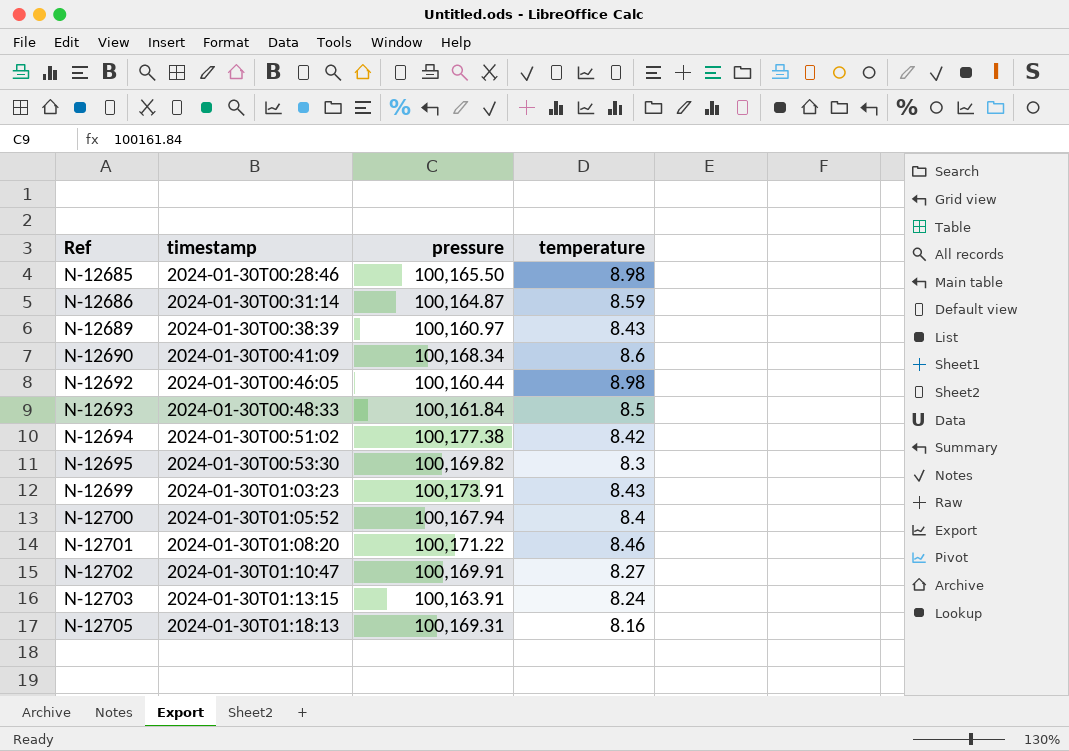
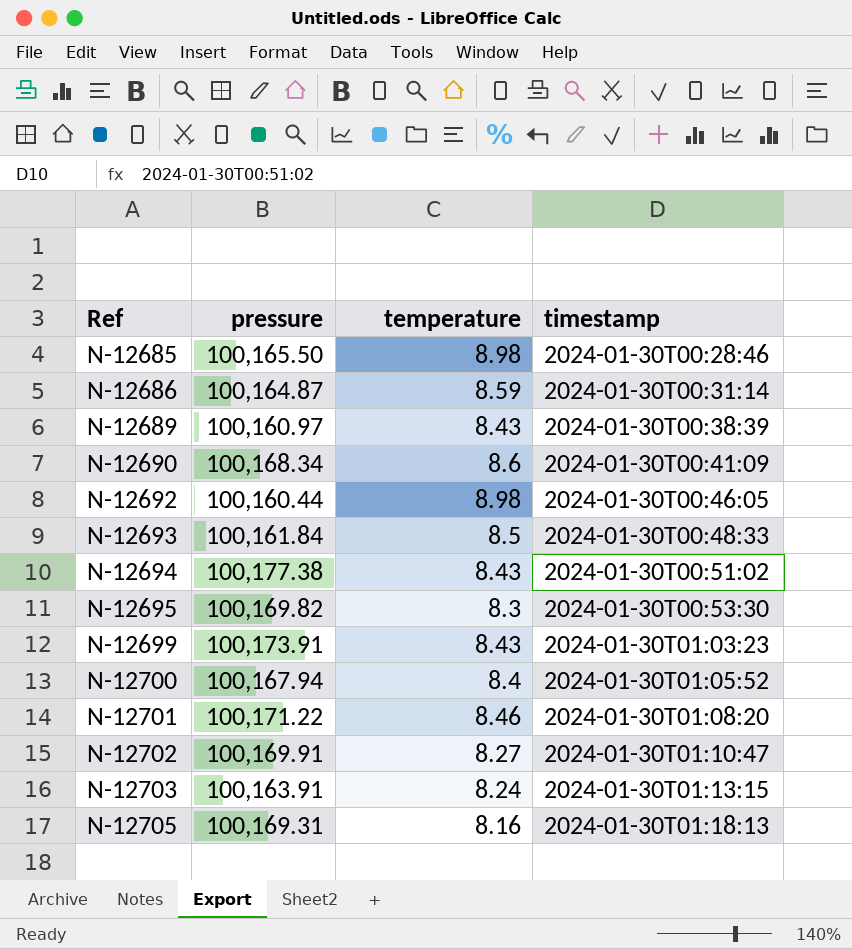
column timestamp | position: 2 -> 4
N-12694 | temperature: 8.42 -> 8.43

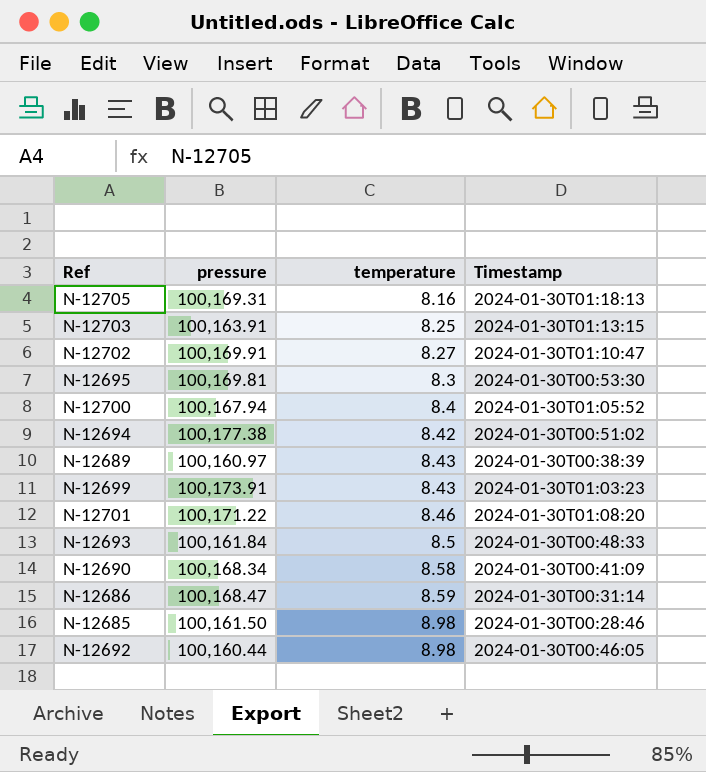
row order: Ref ascending -> temperature ascending
column name: timestamp -> Timestamp
N-12703 | temperature: 8.24 -> 8.25
N-12695 | pressure: 100,169.82 -> 100,169.81
N-12694 | temperature: 8.43 -> 8.42
N-12690 | temperature: 8.6 -> 8.58
N-12686 | pressure: 100,164.87 -> 100,168.47
N-12685 | pressure: 100,165.50 -> 100,161.50

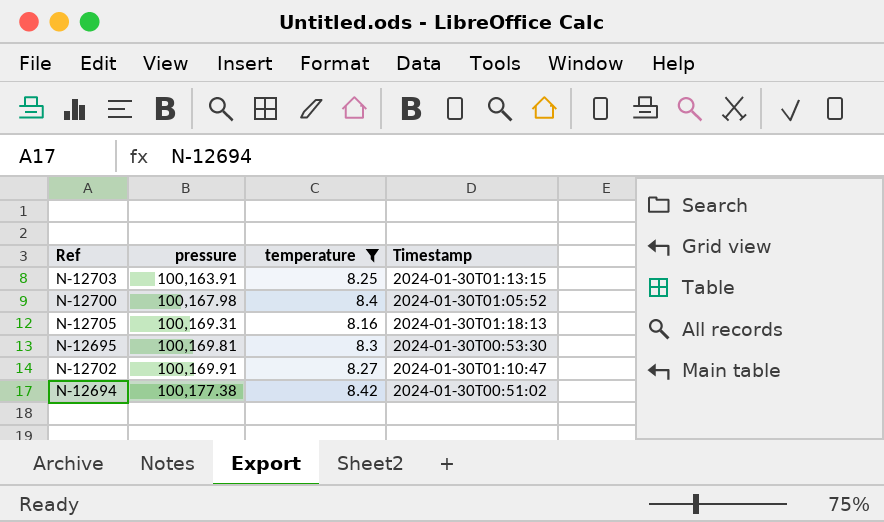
filter: none -> temperature <= 8.42
row order: temperature ascending -> pressure ascending
N-12700 | pressure: 100,167.94 -> 100,167.98

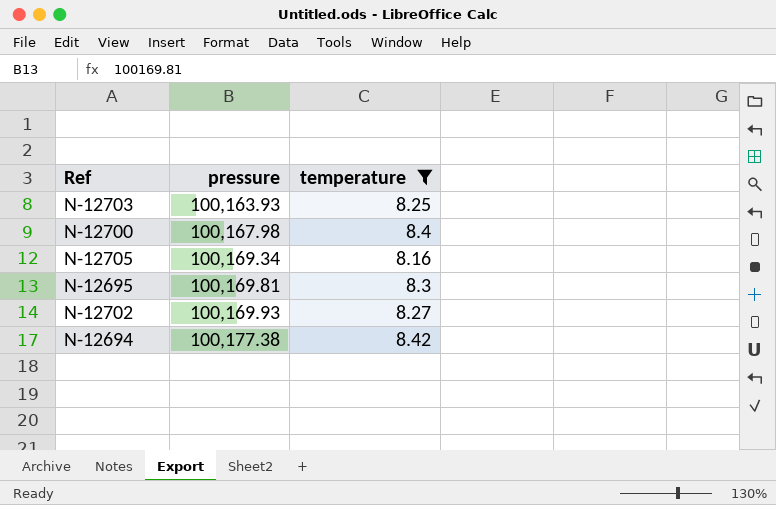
column Timestamp | position: 4 -> none
N-12703 | pressure: 100,163.91 -> 100,163.93
N-12705 | pressure: 100,169.31 -> 100,169.34
N-12702 | pressure: 100,169.91 -> 100,169.93

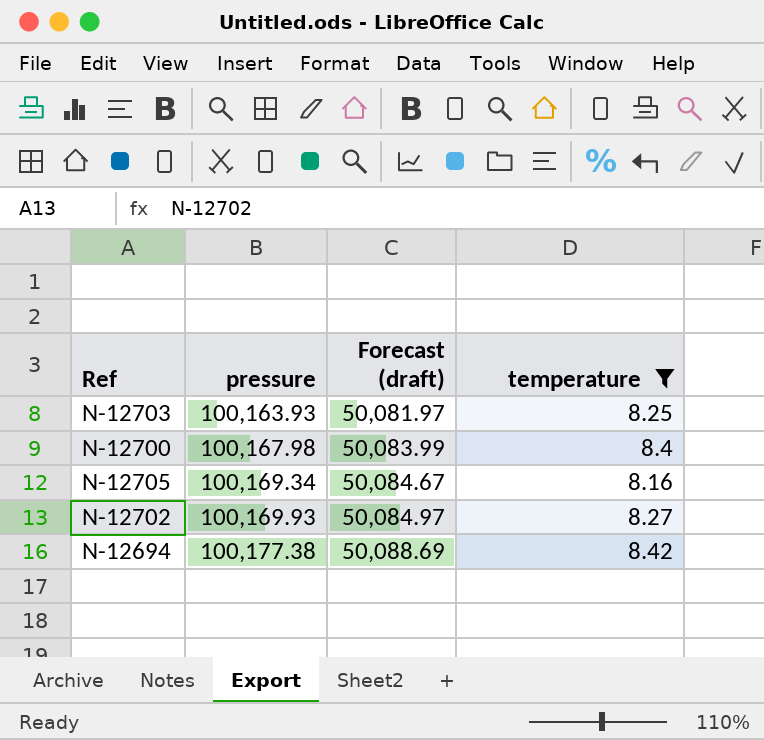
column Forecast (draft) | formula: none -> [pressure] * 0.5
row N-12695: 100,169.81 | 8.3 -> none

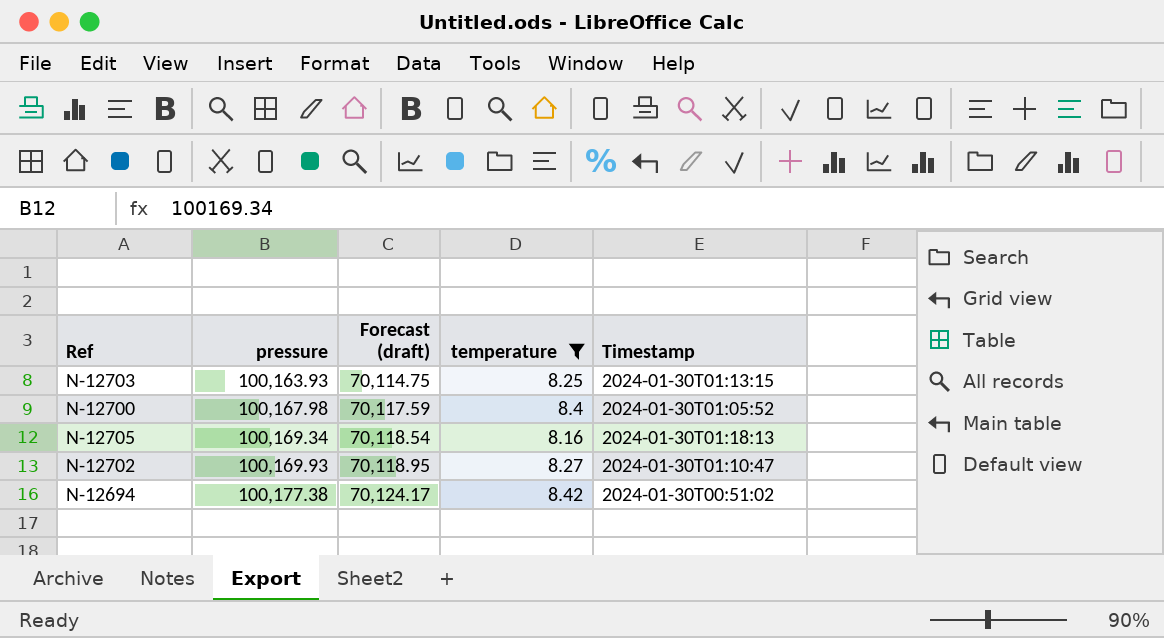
column Forecast (draft) | formula: [pressure] * 0.5 -> [pressure] * 0.7
column Timestamp | position: none -> 5

